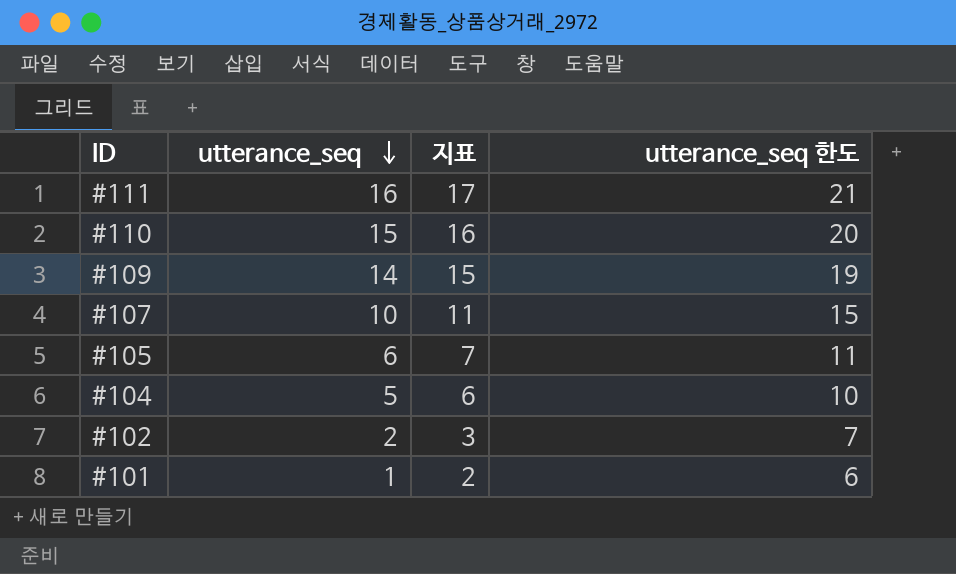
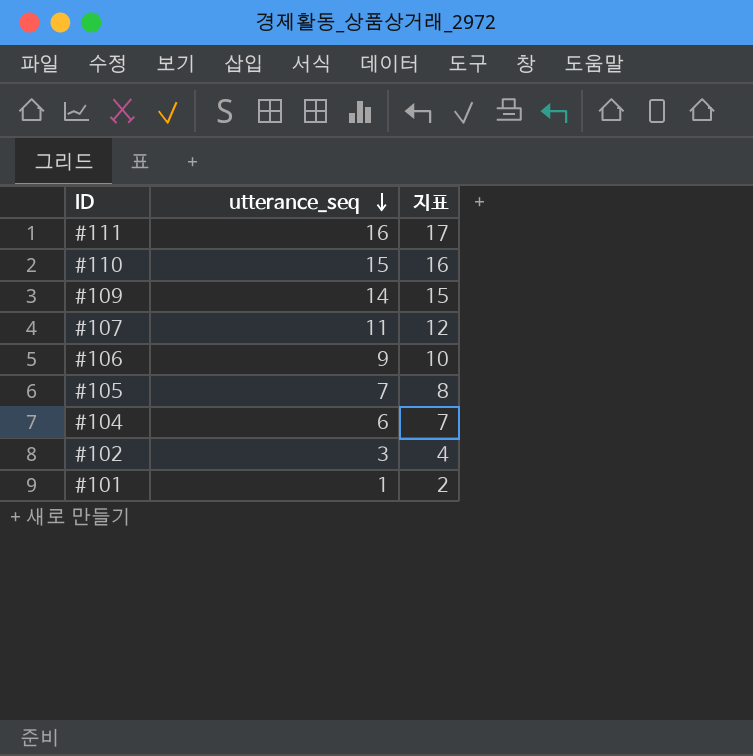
column utterance_seq 한도 | formula: [utterance_seq] + 5 -> none
#107 | utterance_seq: 10 -> 11
#107 | 지표: 11 -> 12
row #106: none -> 9 | 10
#105 | utterance_seq: 6 -> 7
#105 | 지표: 7 -> 8
#104 | utterance_seq: 5 -> 6
#104 | 지표: 6 -> 7
#102 | utterance_seq: 2 -> 3
#102 | 지표: 3 -> 4

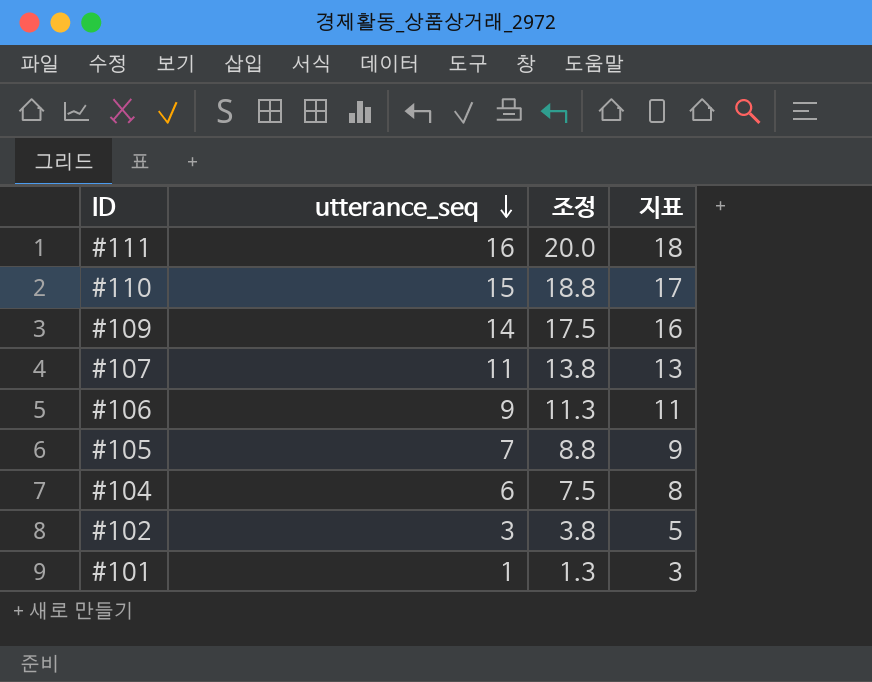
column 조정 | formula: none -> [utterance_seq] * 1.25
column 지표 | formula: [utterance_seq] + 1 -> [utterance_seq] + 2

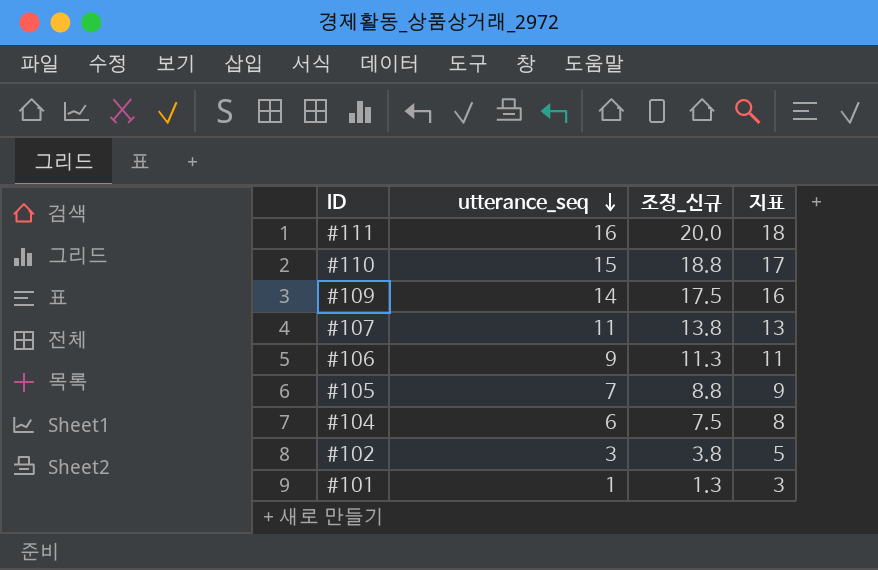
column name: 조정 -> 조정_신규

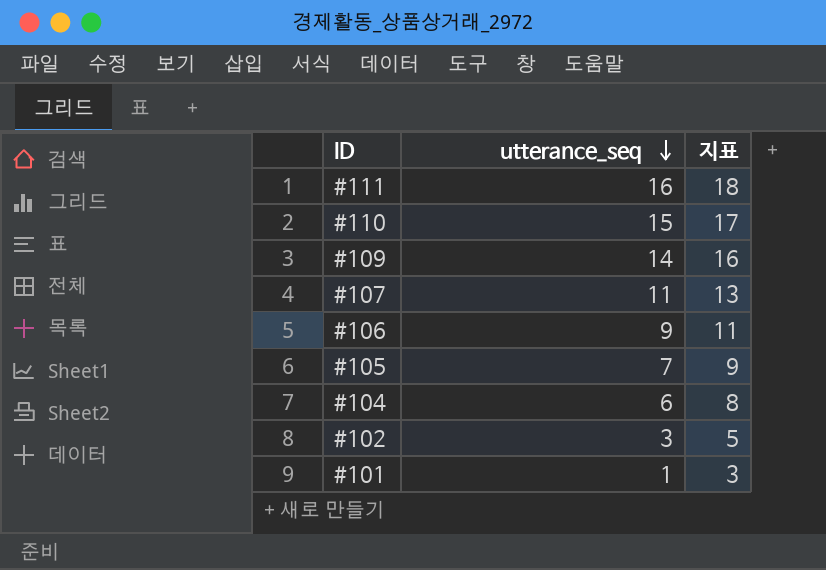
column 조정_신규 | formula: [utterance_seq] * 1.25 -> none

